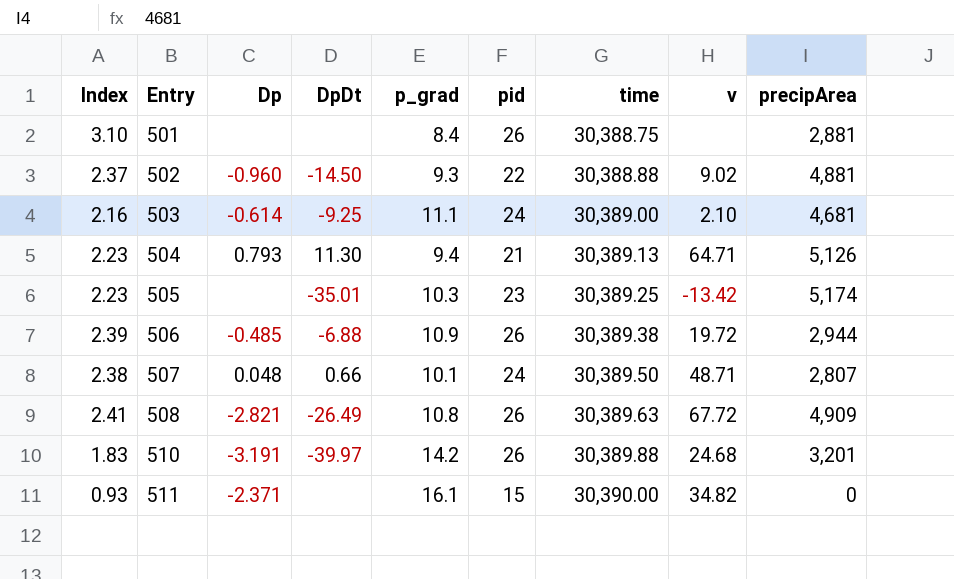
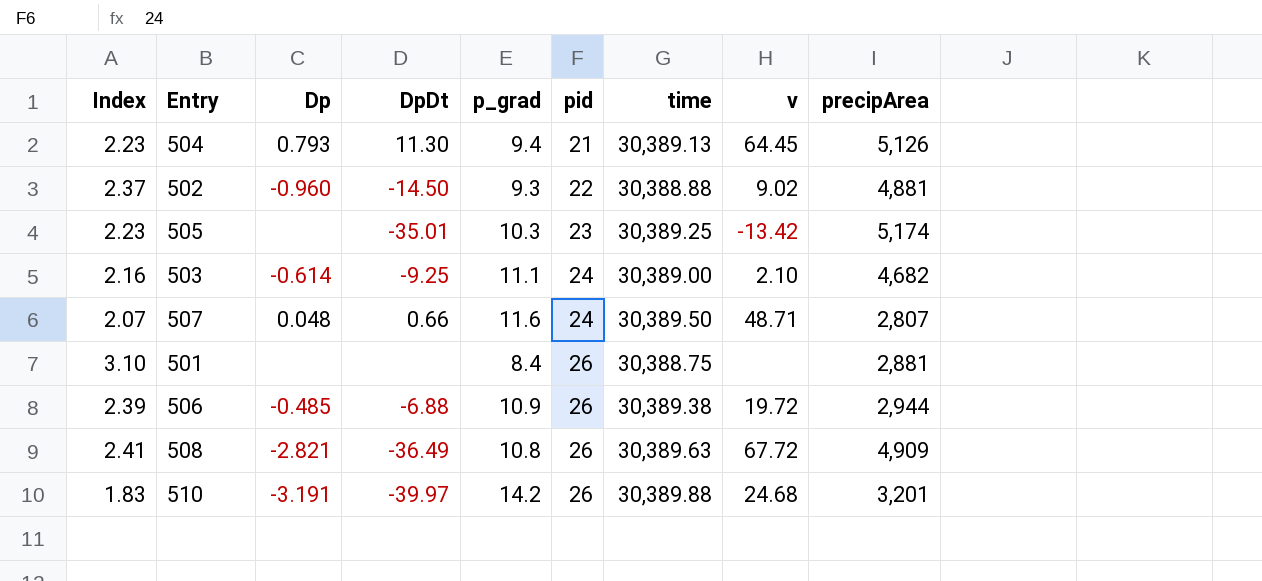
row order: Entry ascending -> pid ascending
row 511: 0.93 | -2.371 | none | 16.1 | 15 | 30,390.00 | 34.82 | 0 -> none
504 | v: 64.71 -> 64.45
503 | precipArea: 4,681 -> 4,682
507 | Index: 2.38 -> 2.07
507 | p_grad: 10.1 -> 11.6
508 | DpDt: -26.49 -> -36.49

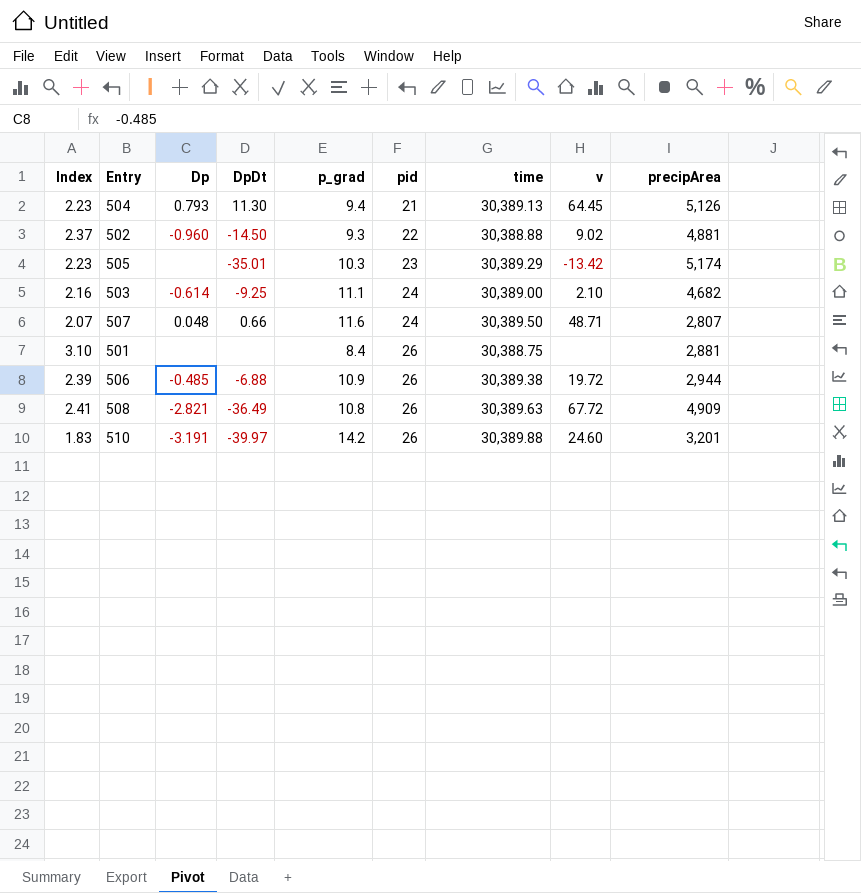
505 | time: 30,389.25 -> 30,389.29
510 | v: 24.68 -> 24.60

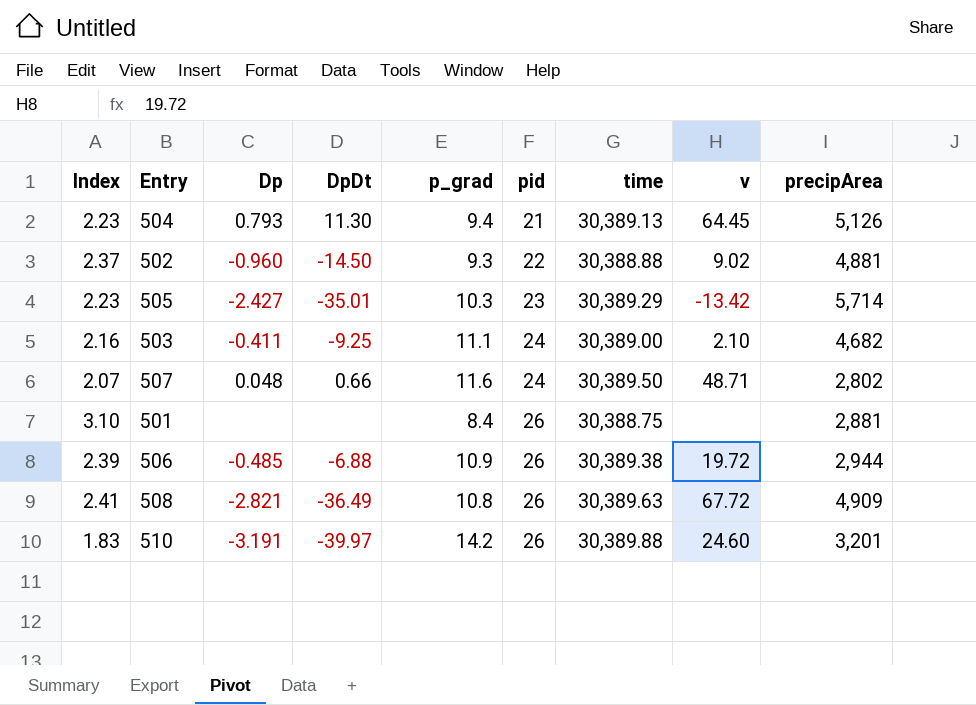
505 | Dp: none -> -2.427
505 | precipArea: 5,174 -> 5,714
503 | Dp: -0.614 -> -0.411
507 | precipArea: 2,807 -> 2,802

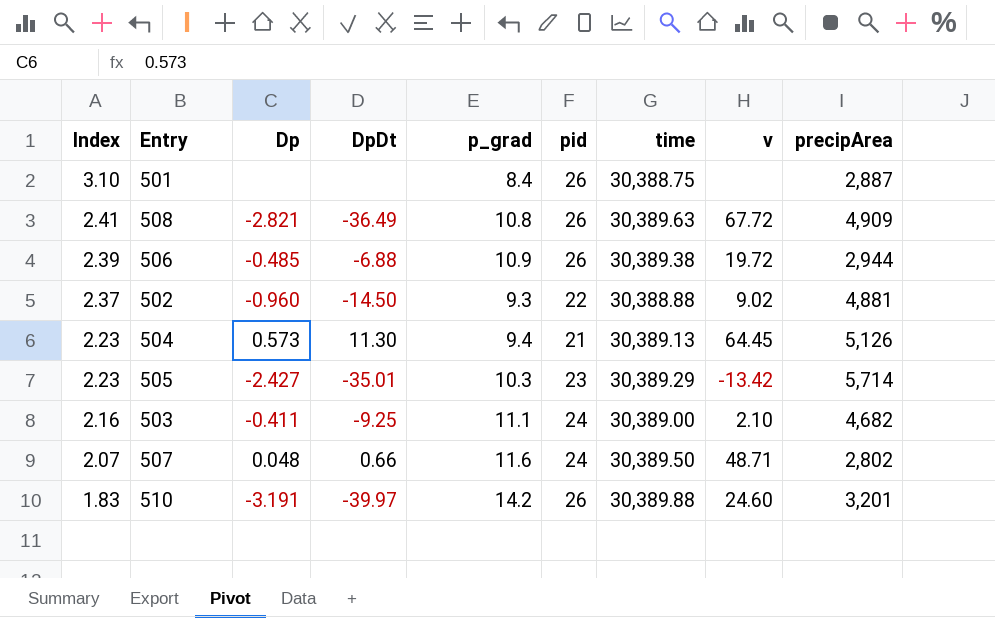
row order: pid ascending -> Index descending
501 | precipArea: 2,881 -> 2,887
504 | Dp: 0.793 -> 0.573

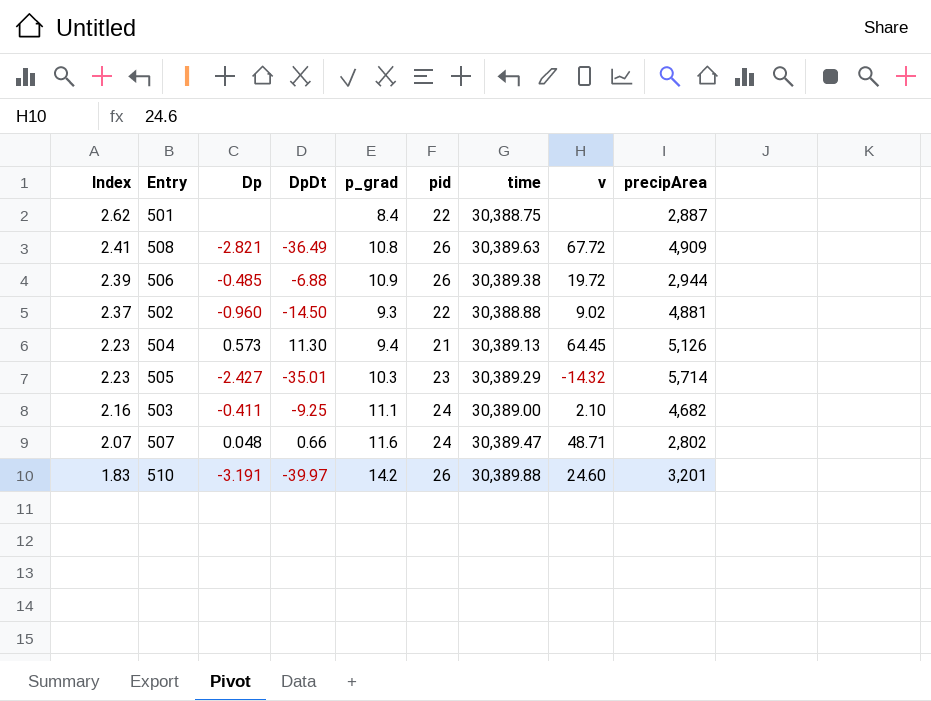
501 | Index: 3.10 -> 2.62
501 | pid: 26 -> 22
505 | v: -13.42 -> -14.32
507 | time: 30,389.50 -> 30,389.47

